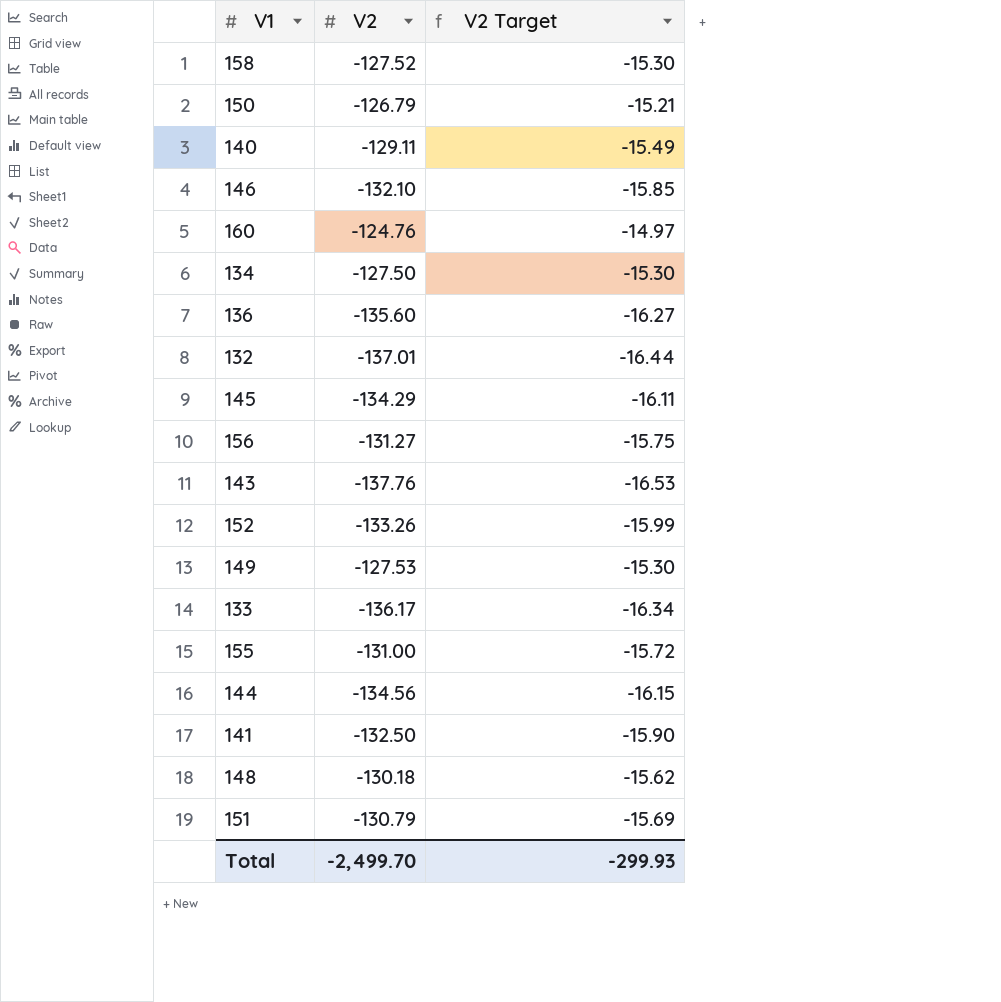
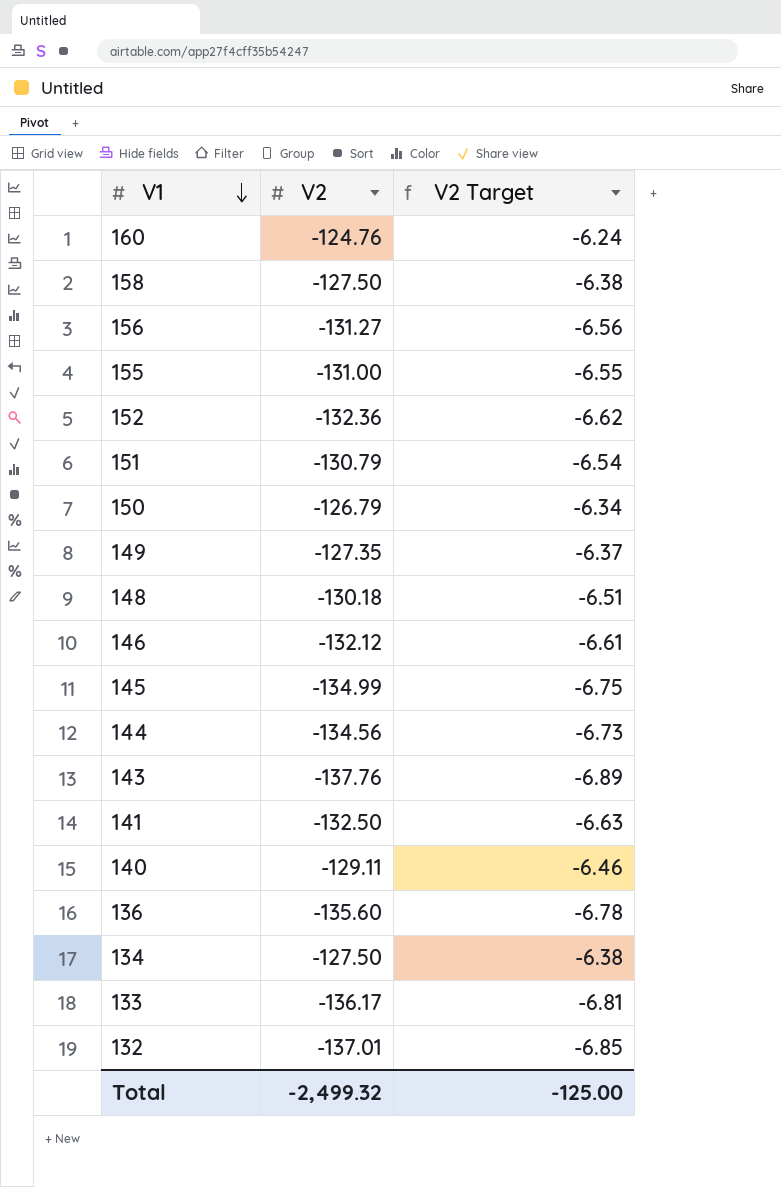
row order: none -> V1 descending
column V2 Target | formula: [V2] * 0.12 -> [V2] * 0.05
158 | V2: -127.52 -> -127.50
152 | V2: -133.26 -> -132.36
149 | V2: -127.53 -> -127.35
146 | V2: -132.10 -> -132.12
145 | V2: -134.29 -> -134.99
Total | V2: -2,499.70 -> -2,499.32
Total | V2 Target: -299.93 -> -125.00

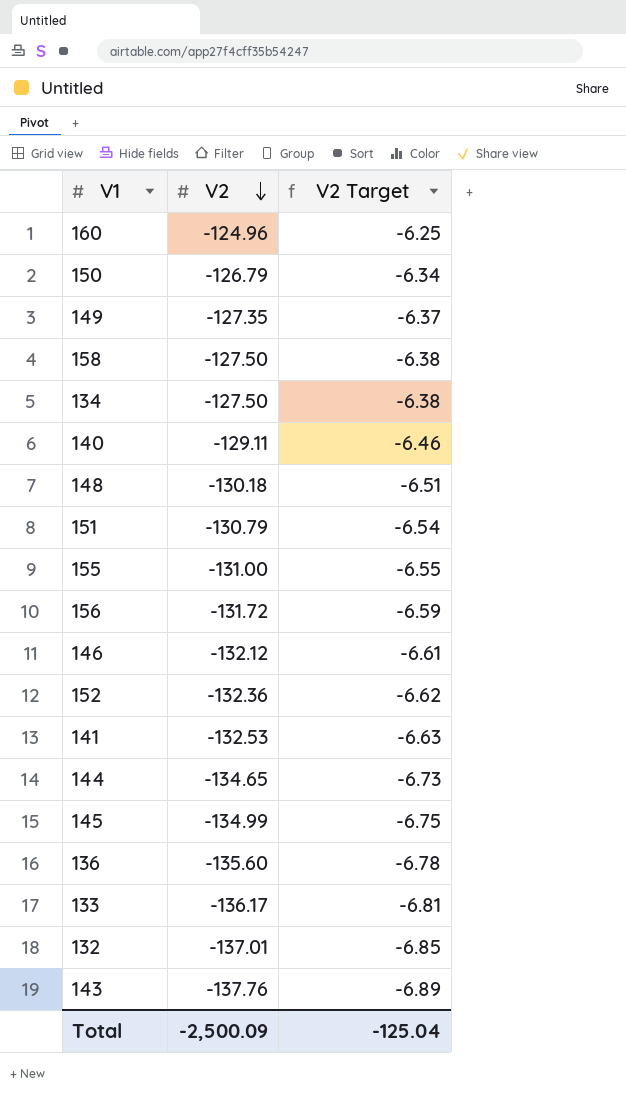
row order: V1 descending -> V2 descending
160 | V2: -124.76 -> -124.96
160 | V2 Target: -6.24 -> -6.25
156 | V2: -131.27 -> -131.72
156 | V2 Target: -6.56 -> -6.59
141 | V2: -132.50 -> -132.53
144 | V2: -134.56 -> -134.65
Total | V2: -2,499.32 -> -2,500.09
Total | V2 Target: -125.00 -> -125.04

